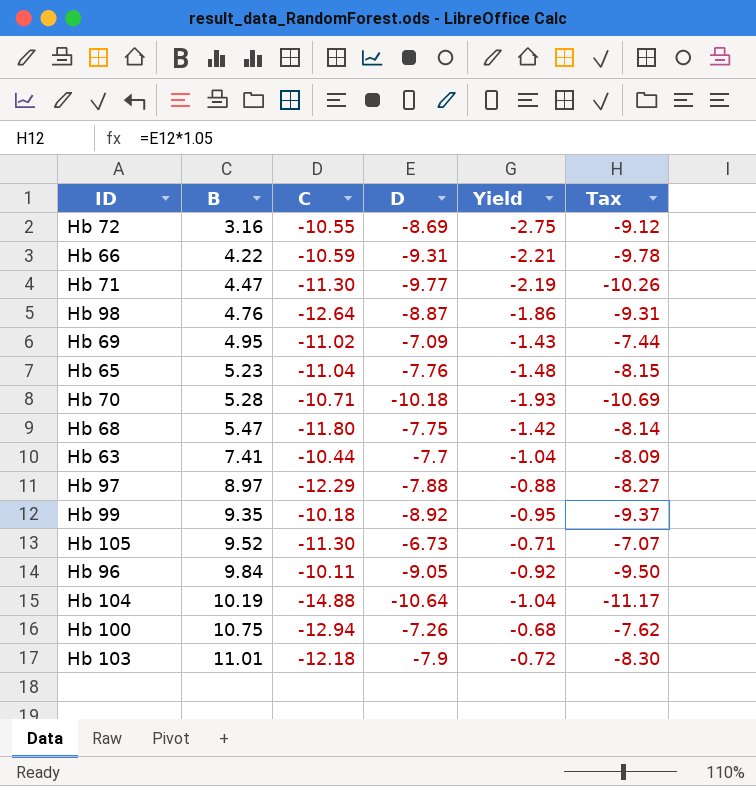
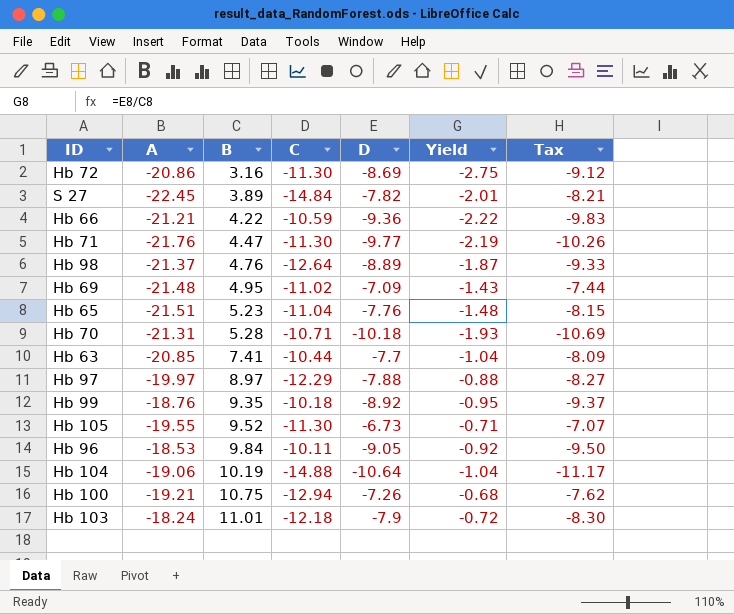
column A | position: none -> 2
row Hb 68: 5.47 | -11.80 | -7.75 | -1.42 | -8.14 -> none
Hb 72 | C: -10.55 -> -11.30
row S 27: none -> -22.45 | 3.89 | -14.84 | -7.82 | -2.01 | -8.21
Hb 66 | D: -9.31 -> -9.36
Hb 66 | Yield: -2.21 -> -2.22
Hb 66 | Tax: -9.78 -> -9.83
Hb 98 | D: -8.87 -> -8.89
Hb 98 | Yield: -1.86 -> -1.87
Hb 98 | Tax: -9.31 -> -9.33

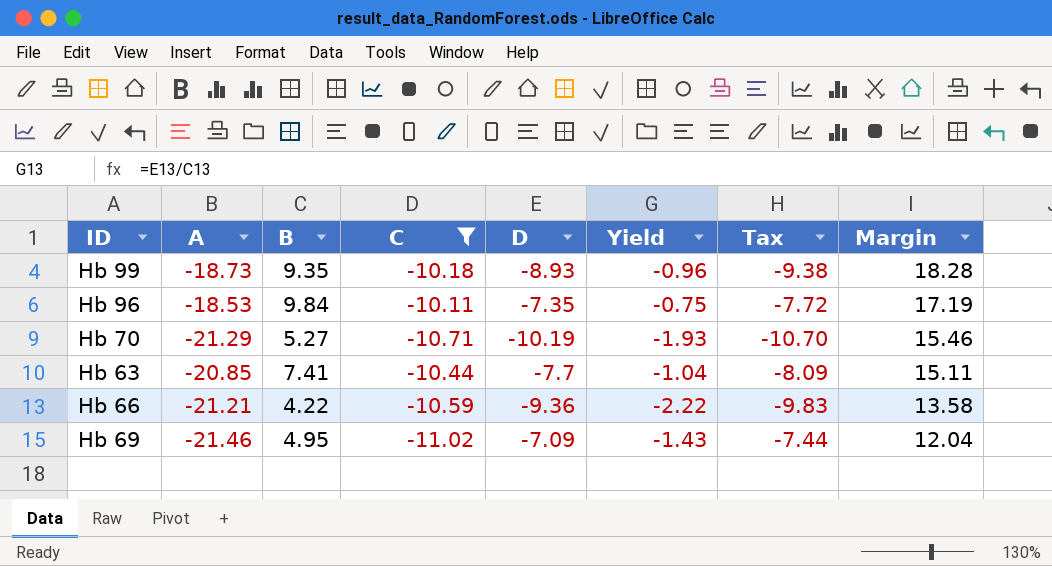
filter: none -> C >= -11.02
row order: B ascending -> Margin descending
column Margin | formula: none -> [B] - [D]
Hb 99 | A: -18.76 -> -18.73
Hb 99 | D: -8.92 -> -8.93
Hb 99 | Yield: -0.95 -> -0.96
Hb 99 | Tax: -9.37 -> -9.38
Hb 96 | D: -9.05 -> -7.35
Hb 96 | Yield: -0.92 -> -0.75
Hb 96 | Tax: -9.50 -> -7.72
Hb 70 | A: -21.31 -> -21.29
Hb 70 | B: 5.28 -> 5.27
Hb 70 | D: -10.18 -> -10.19
Hb 70 | Tax: -10.69 -> -10.70
Hb 69 | A: -21.48 -> -21.46

